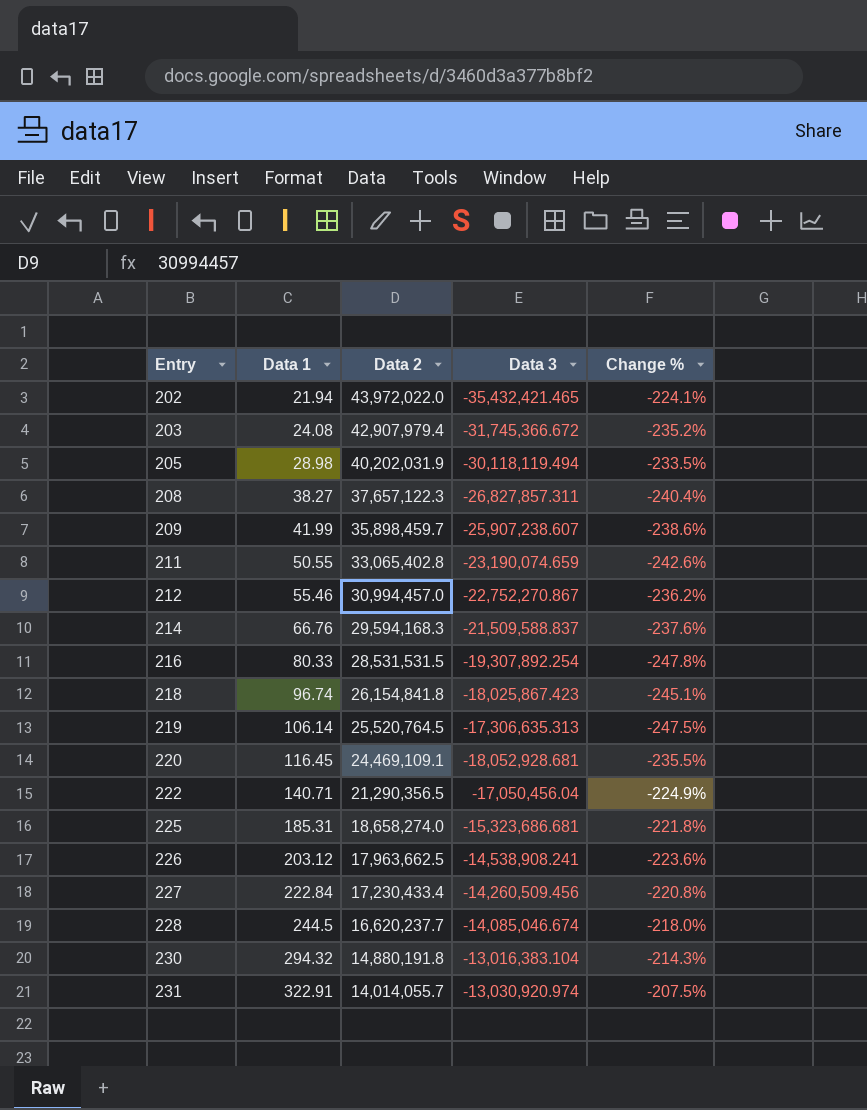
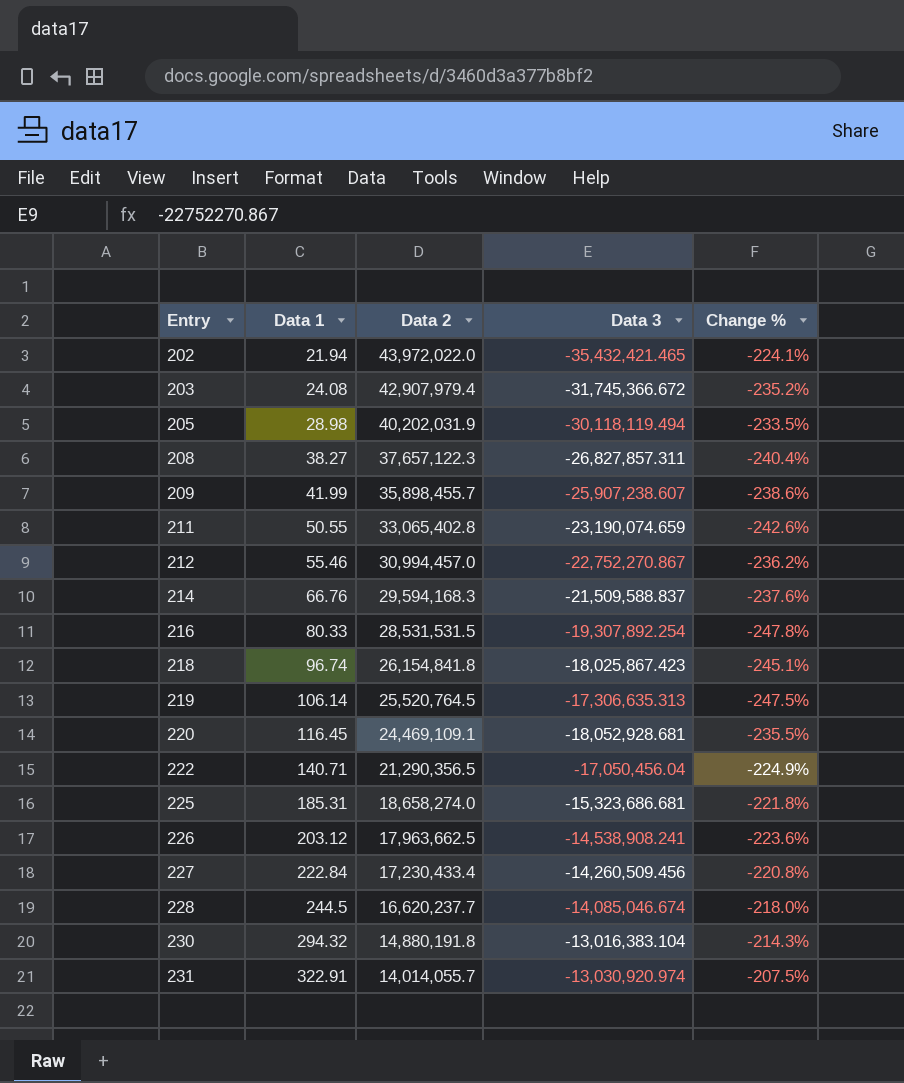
209 | Data 2: 35,898,459.7 -> 35,898,455.7

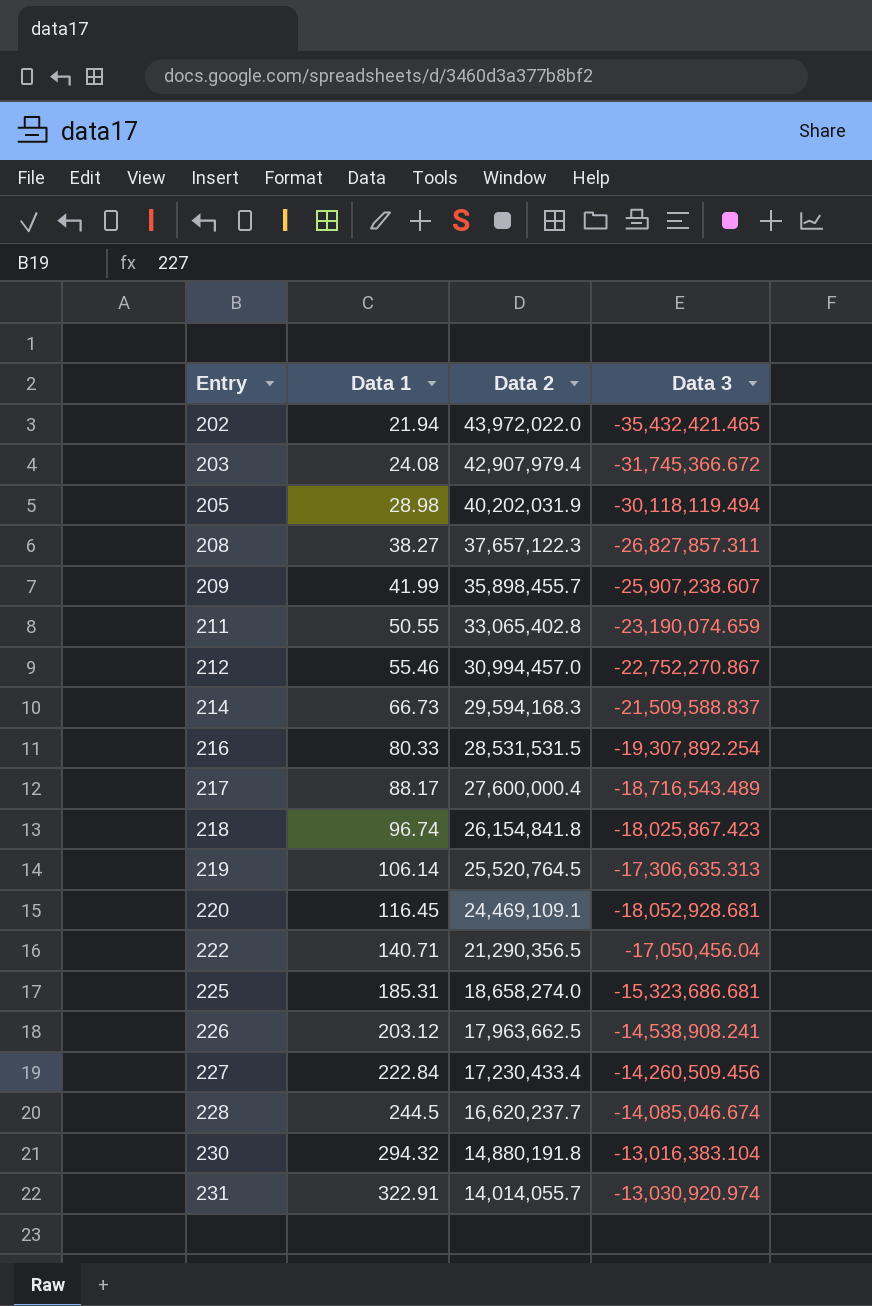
column Change % | formula: ([Data 2] - [Data 3]) / [Data 3] -> none
214 | Data 1: 66.76 -> 66.73
row 217: none -> 88.17 | 27,600,000.4 | -18,716,543.489

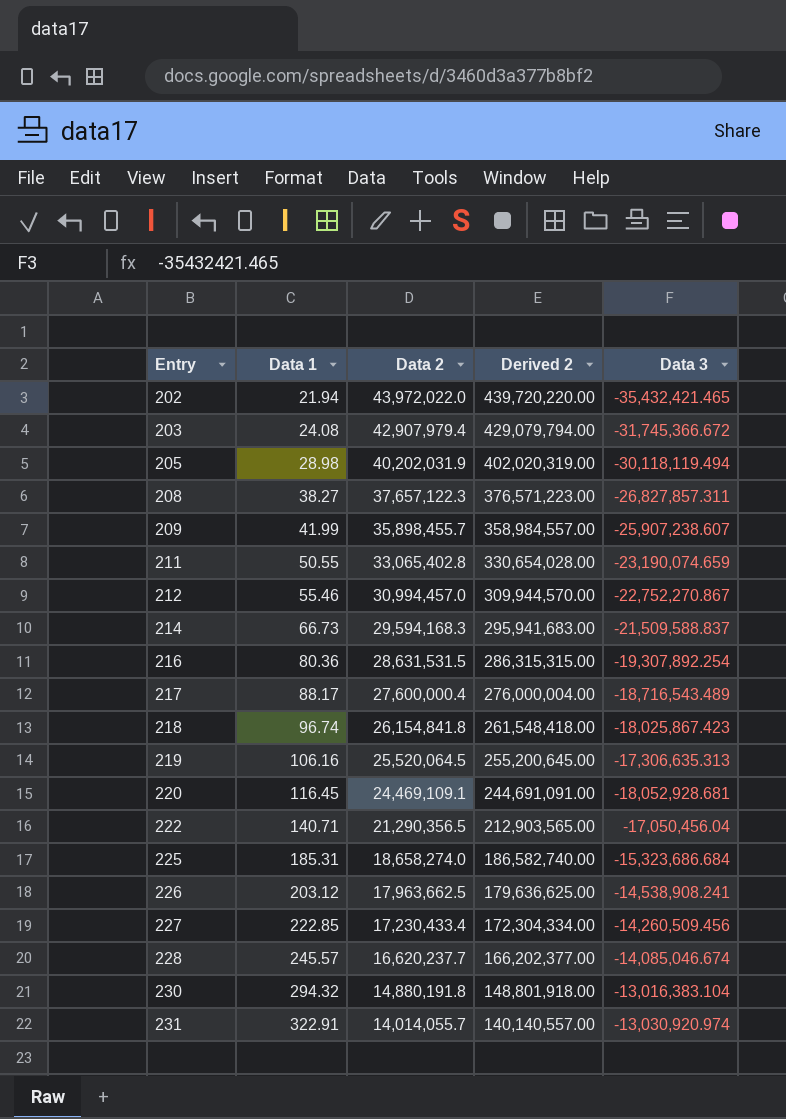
column Derived 2 | formula: none -> [Data 2] * 10
216 | Data 1: 80.33 -> 80.36
216 | Data 2: 28,531,531.5 -> 28,631,531.5
219 | Data 1: 106.14 -> 106.16
219 | Data 2: 25,520,764.5 -> 25,520,064.5
225 | Data 3: -15,323,686.681 -> -15,323,686.684
227 | Data 1: 222.84 -> 222.85
228 | Data 1: 244.5 -> 245.57

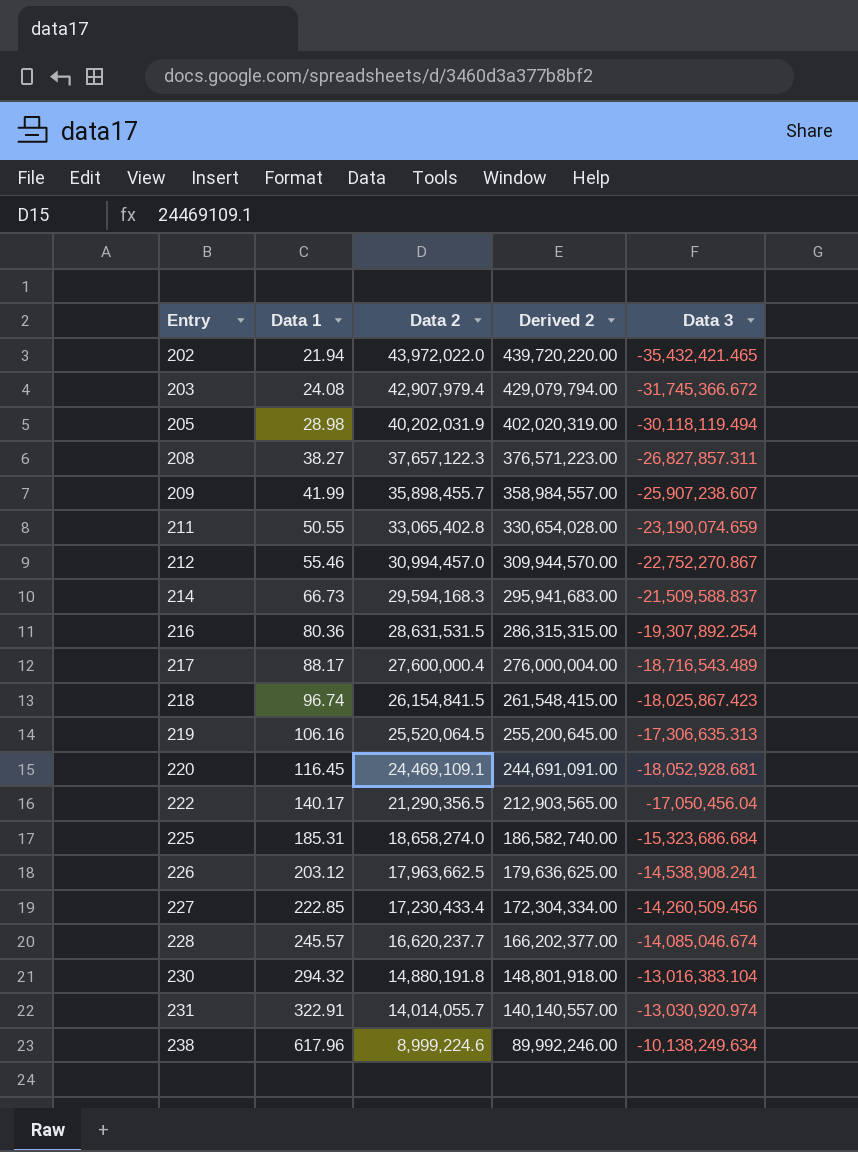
218 | Data 2: 26,154,841.8 -> 26,154,841.5
218 | Derived 2: 261,548,418.00 -> 261,548,415.00
222 | Data 1: 140.71 -> 140.17
row 238: none -> 617.96 | 8,999,224.6 | 89,992,246.00 | -10,138,249.634

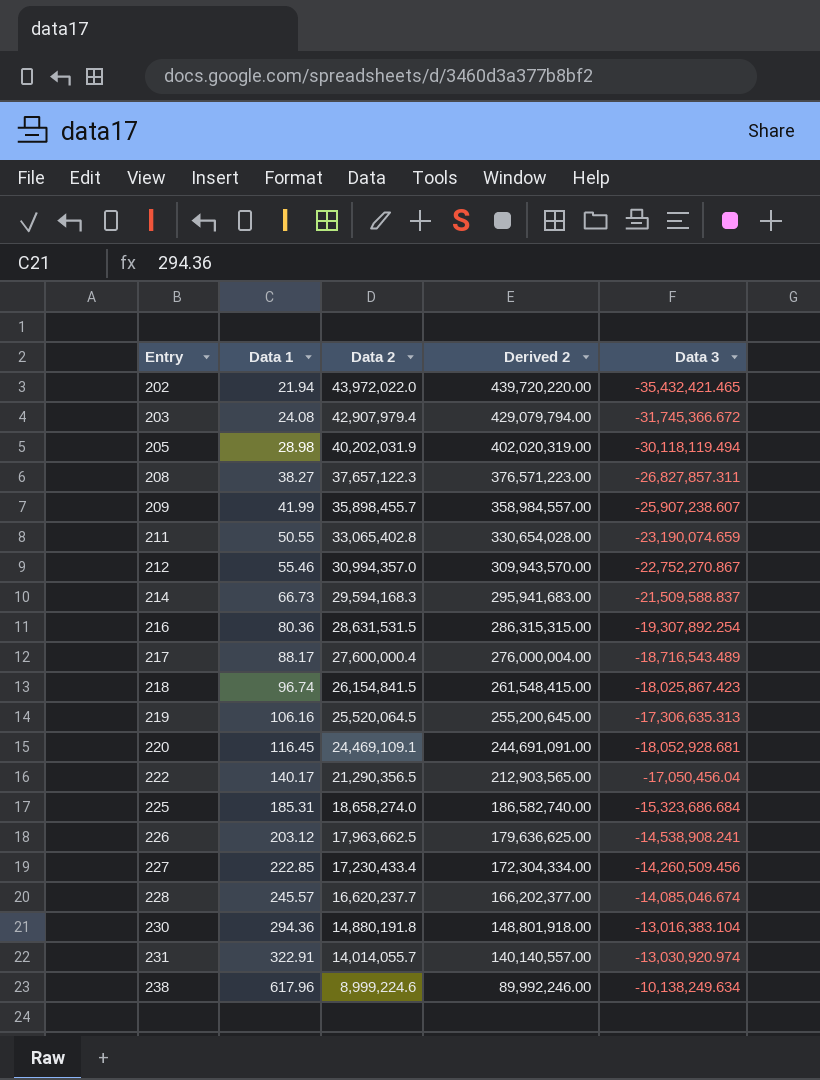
212 | Data 2: 30,994,457.0 -> 30,994,357.0
212 | Derived 2: 309,944,570.00 -> 309,943,570.00
230 | Data 1: 294.32 -> 294.36

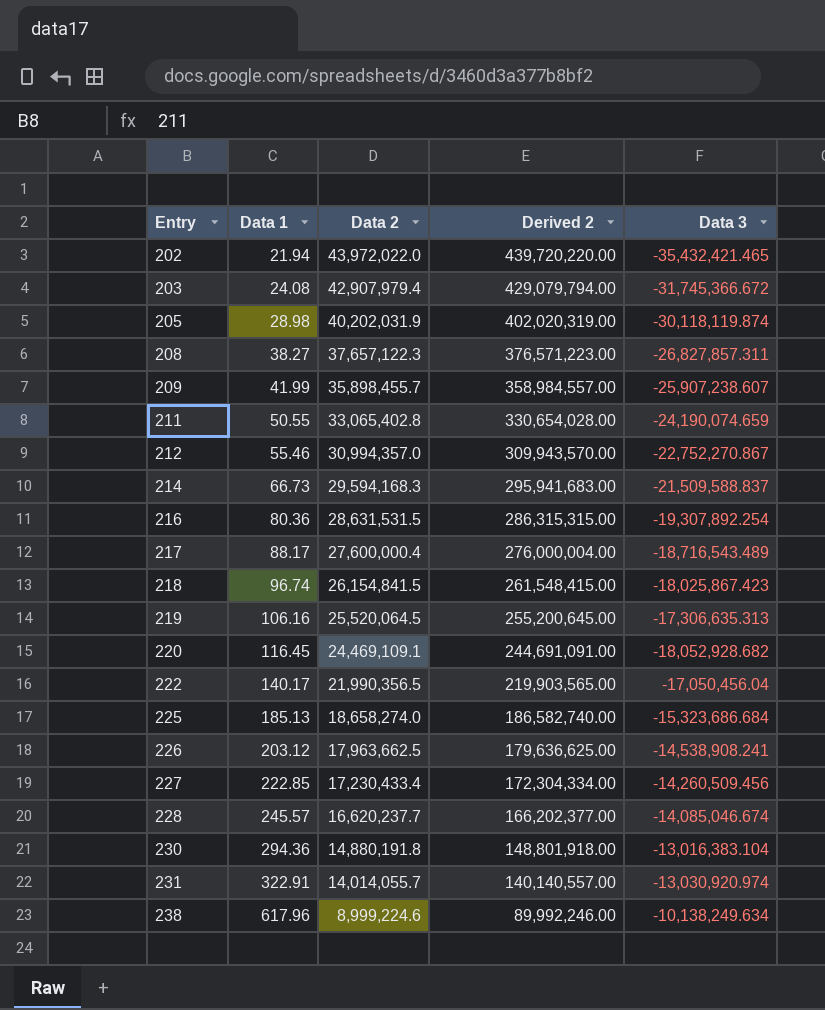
205 | Data 3: -30,118,119.494 -> -30,118,119.874
211 | Data 3: -23,190,074.659 -> -24,190,074.659
220 | Data 3: -18,052,928.681 -> -18,052,928.682
222 | Data 2: 21,290,356.5 -> 21,990,356.5
222 | Derived 2: 212,903,565.00 -> 219,903,565.00
225 | Data 1: 185.31 -> 185.13

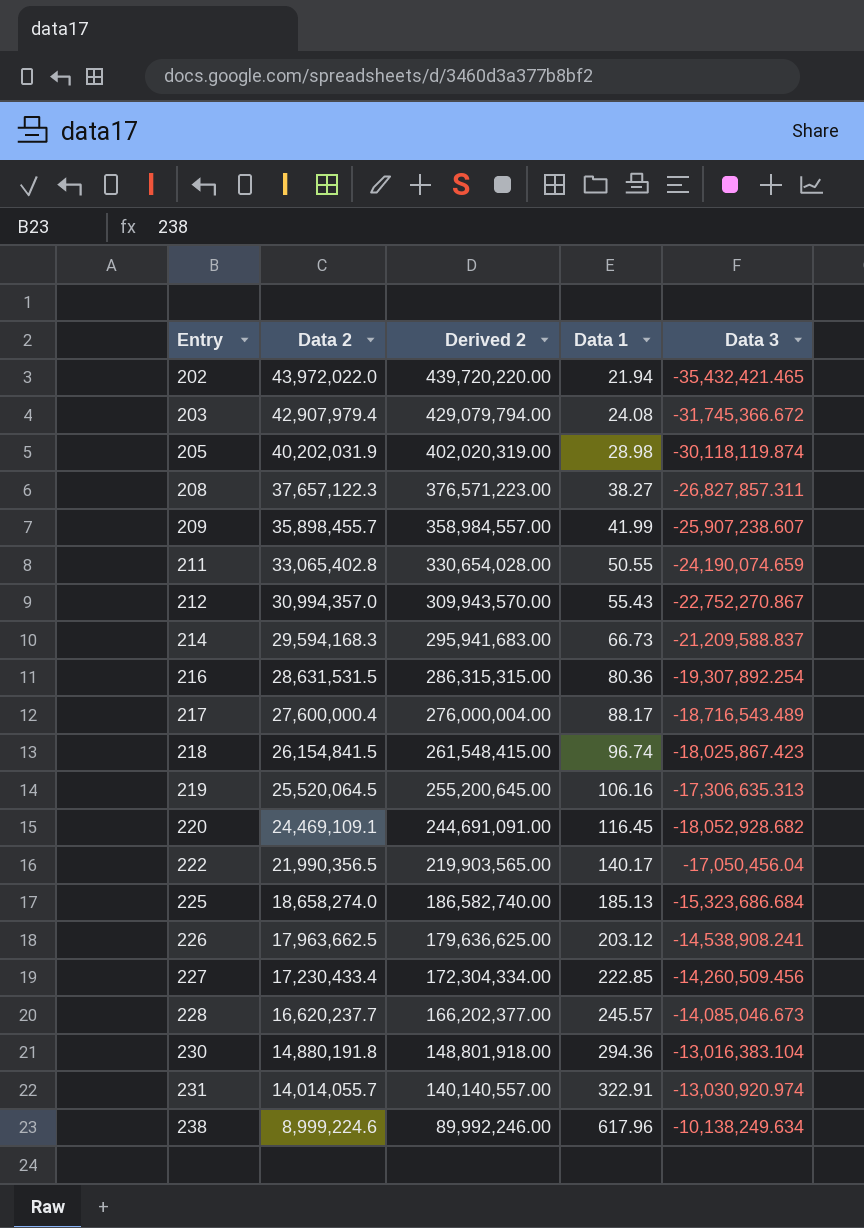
column Data 1 | position: 2 -> 4
212 | Data 1: 55.46 -> 55.43
214 | Data 3: -21,509,588.837 -> -21,209,588.837
228 | Data 3: -14,085,046.674 -> -14,085,046.673

